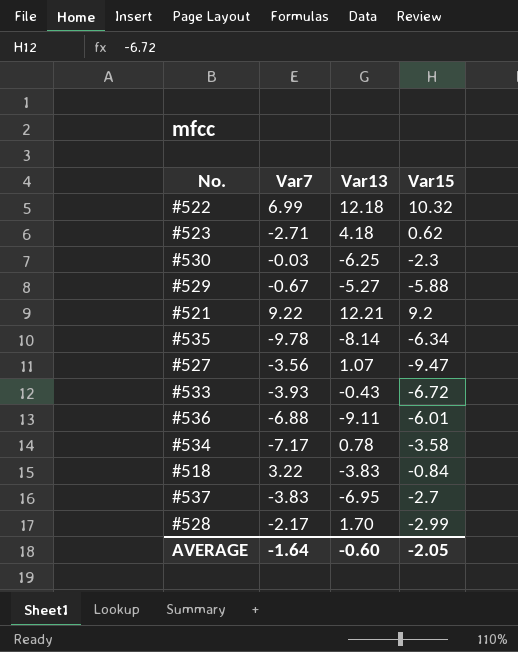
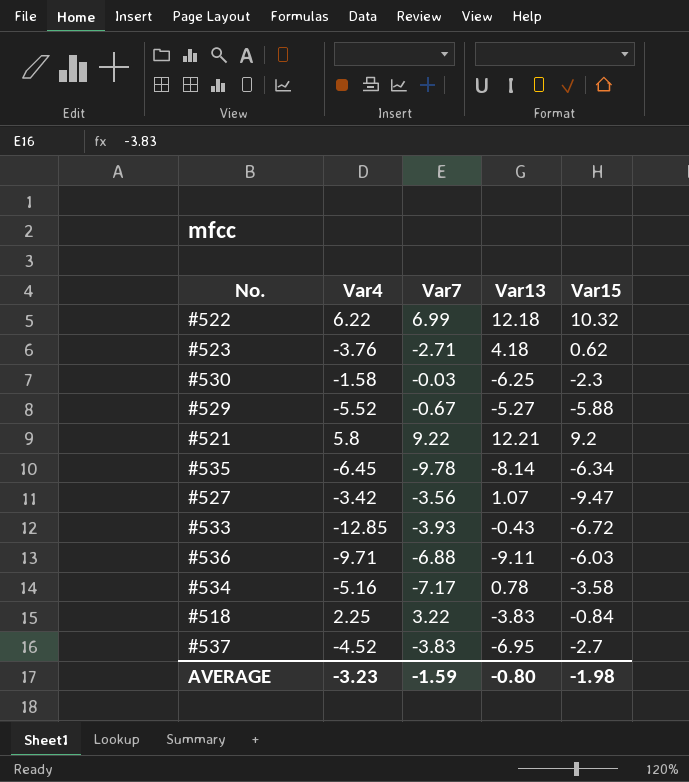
column Var4 | position: none -> 2
row #528: -2.17 | 1.70 | -2.99 -> none
#536 | Var15: -6.01 -> -6.03
AVERAGE | Var7: -1.64 -> -1.59
AVERAGE | Var13: -0.60 -> -0.80
AVERAGE | Var15: -2.05 -> -1.98

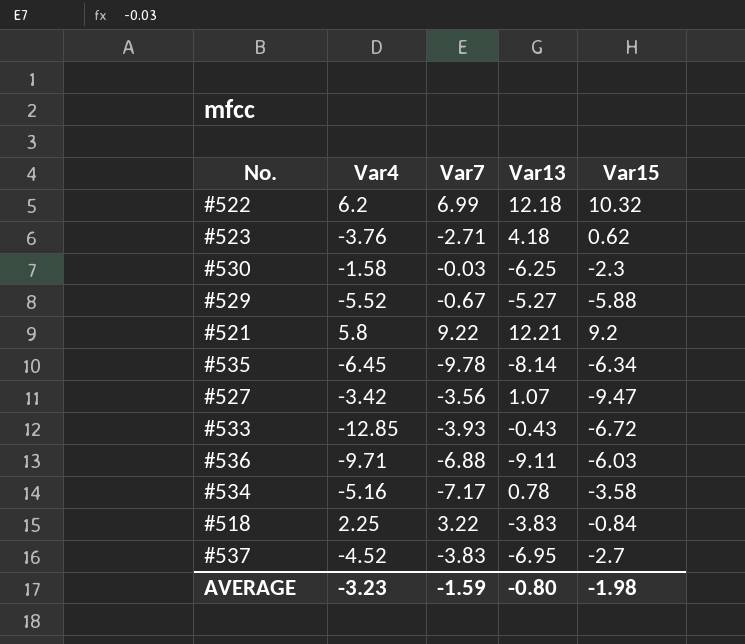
#522 | Var4: 6.22 -> 6.2

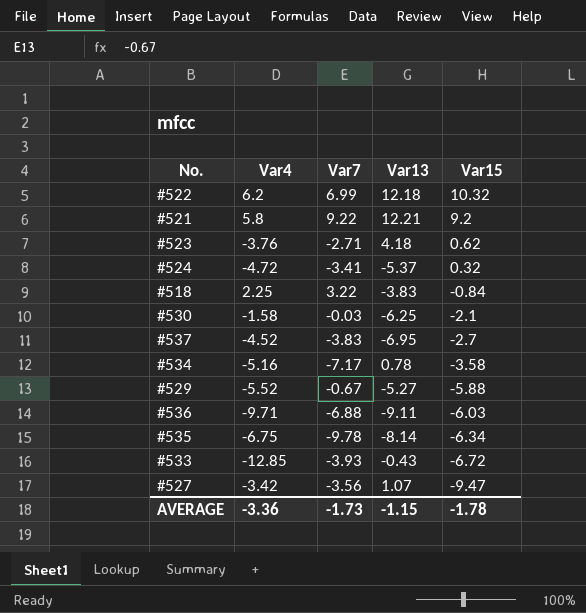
row order: none -> Var15 descending
row #524: none -> -4.72 | -3.41 | -5.37 | 0.32
#530 | Var15: -2.3 -> -2.1
#535 | Var4: -6.45 -> -6.75
AVERAGE | Var4: -3.23 -> -3.36
AVERAGE | Var7: -1.59 -> -1.73
AVERAGE | Var13: -0.80 -> -1.15
AVERAGE | Var15: -1.98 -> -1.78

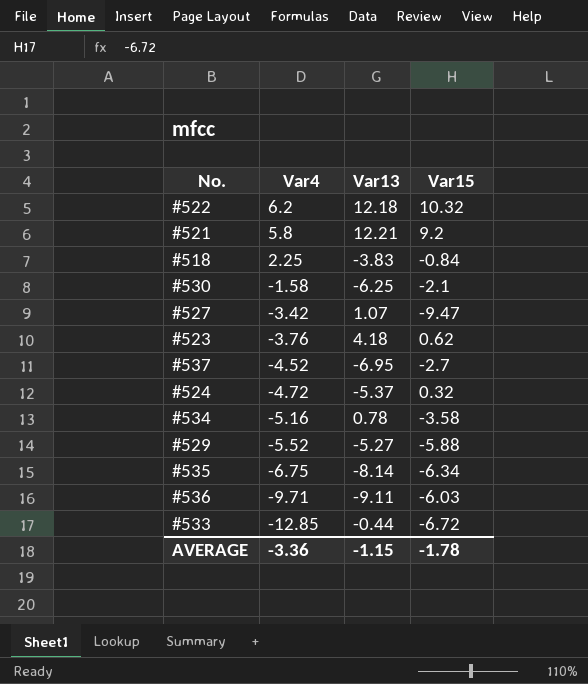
row order: Var15 descending -> Var4 descending
column Var7 | position: 3 -> none
#533 | Var13: -0.43 -> -0.44

